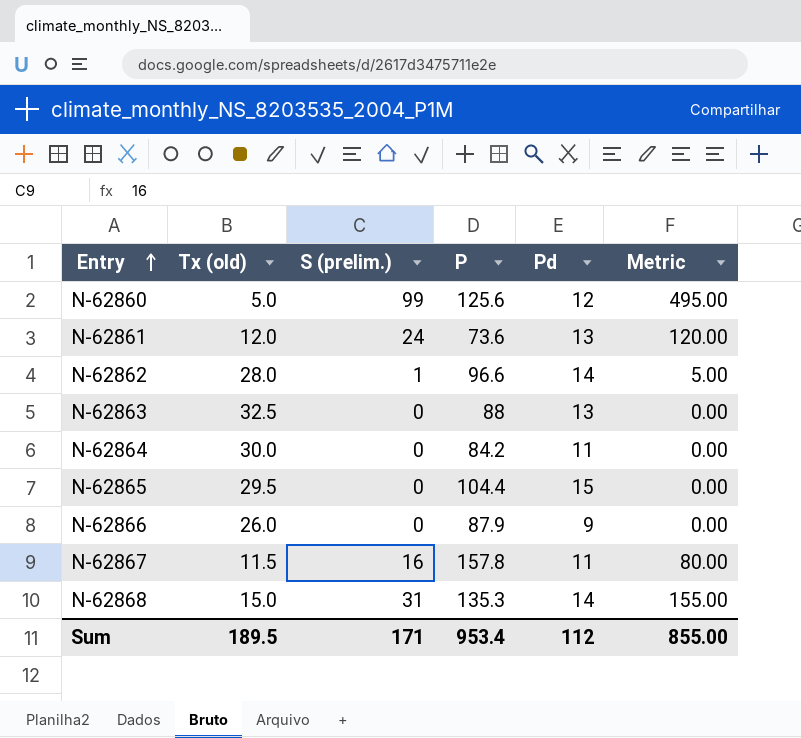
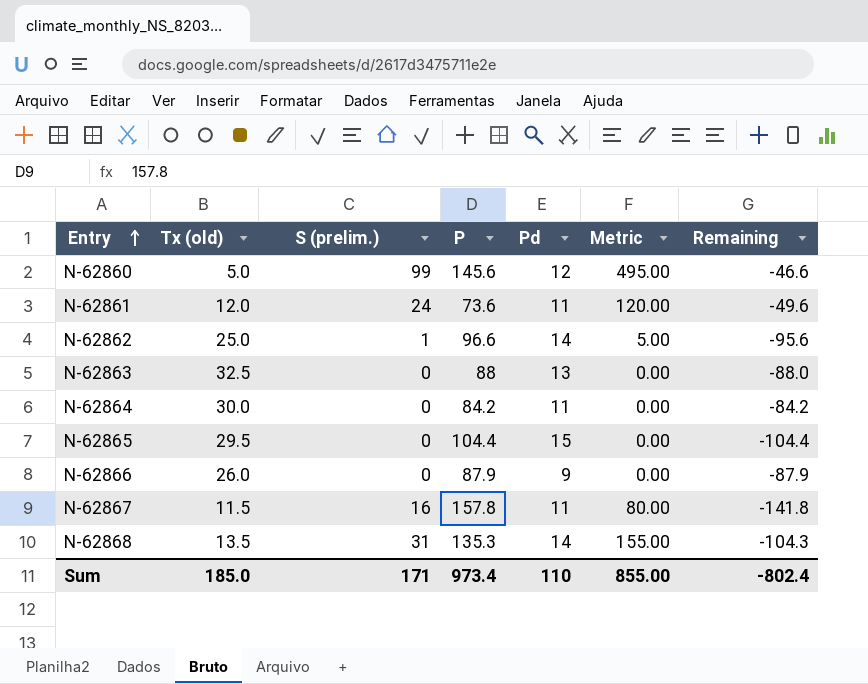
column Remaining | formula: none -> [S (prelim.)] - [P]
N-62860 | P: 125.6 -> 145.6
N-62861 | Pd: 13 -> 11
N-62862 | Tx (old): 28.0 -> 25.0
N-62868 | Tx (old): 15.0 -> 13.5
Sum | Tx (old): 189.5 -> 185.0
Sum | P: 953.4 -> 973.4
Sum | Pd: 112 -> 110

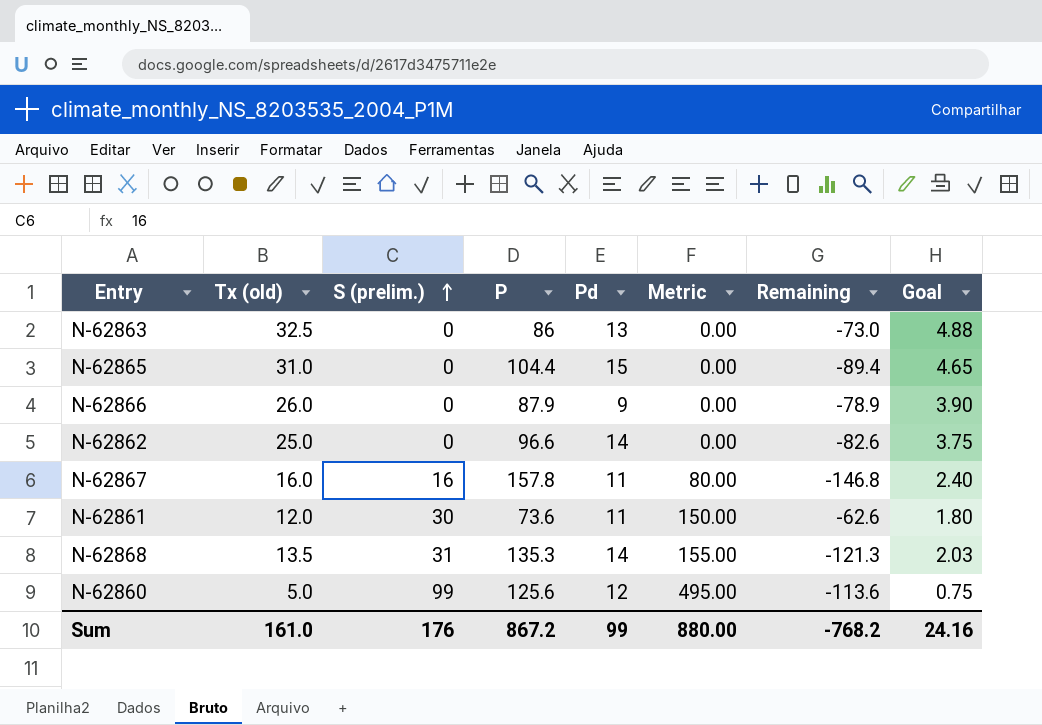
row order: Entry ascending -> S (prelim.) ascending
column Remaining | formula: [S (prelim.)] - [P] -> [Pd] - [P]
column Goal | formula: none -> [Tx (old)] * 0.15
row N-62864: 30.0 | 0 | 84.2 | 11 | 0.00 | -84.2 -> none
N-62863 | P: 88 -> 86
N-62865 | Tx (old): 29.5 -> 31.0
N-62862 | S (prelim.): 1 -> 0
N-62862 | Metric: 5.00 -> 0.00
N-62867 | Tx (old): 11.5 -> 16.0
N-62861 | S (prelim.): 24 -> 30
N-62861 | Metric: 120.00 -> 150.00
N-62860 | P: 145.6 -> 125.6
Sum | Tx (old): 185.0 -> 161.0
Sum | S (prelim.): 171 -> 176
Sum | P: 973.4 -> 867.2
Sum | Pd: 110 -> 99
Sum | Metric: 855.00 -> 880.00
Sum | Remaining: -802.4 -> -768.2

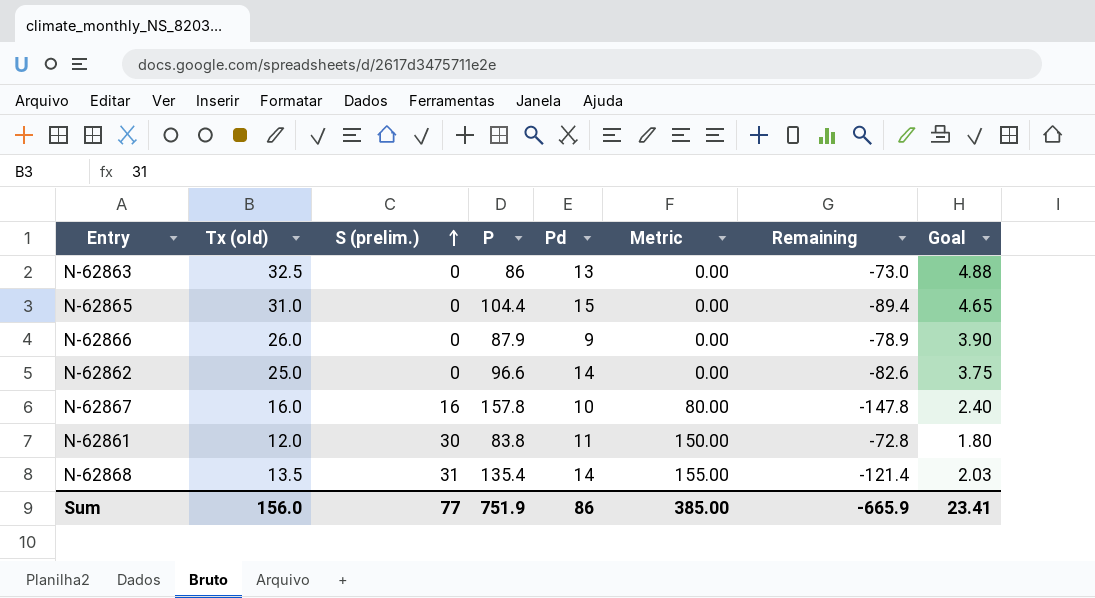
row N-62860: 5.0 | 99 | 125.6 | 12 | 495.00 | -113.6 | 0.75 -> none
N-62867 | Pd: 11 -> 10
N-62867 | Remaining: -146.8 -> -147.8
N-62861 | P: 73.6 -> 83.8
N-62861 | Remaining: -62.6 -> -72.8
N-62868 | P: 135.3 -> 135.4
N-62868 | Remaining: -121.3 -> -121.4
Sum | Tx (old): 161.0 -> 156.0
Sum | S (prelim.): 176 -> 77
Sum | P: 867.2 -> 751.9
Sum | Pd: 99 -> 86
Sum | Metric: 880.00 -> 385.00
Sum | Remaining: -768.2 -> -665.9
Sum | Goal: 24.16 -> 23.41

